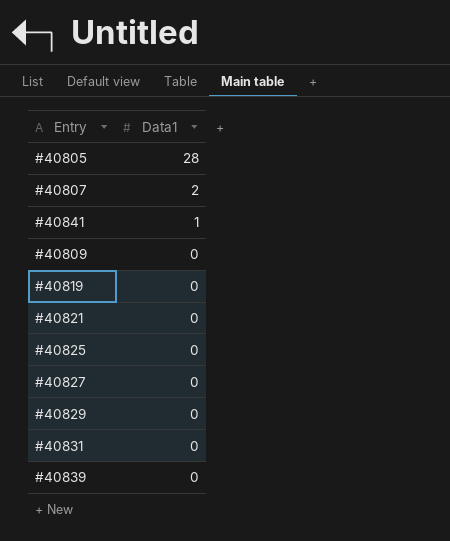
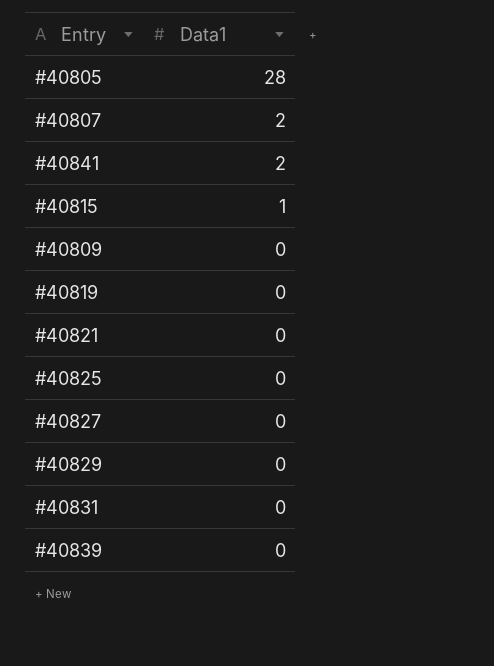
#40841 | Data1: 1 -> 2
row #40815: none -> 1

